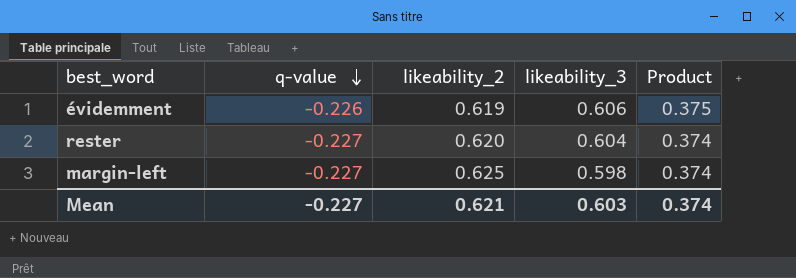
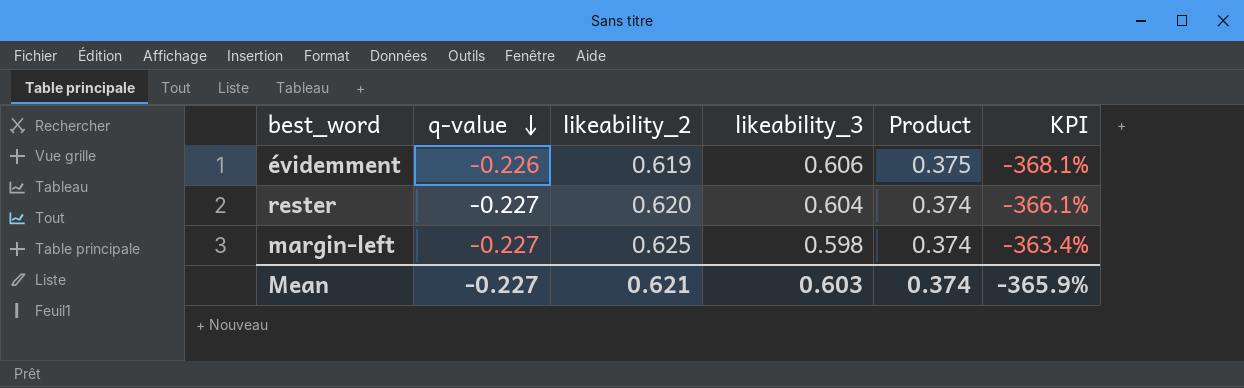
column KPI | formula: none -> ([likeability_3] - [q-value]) / [q-value]

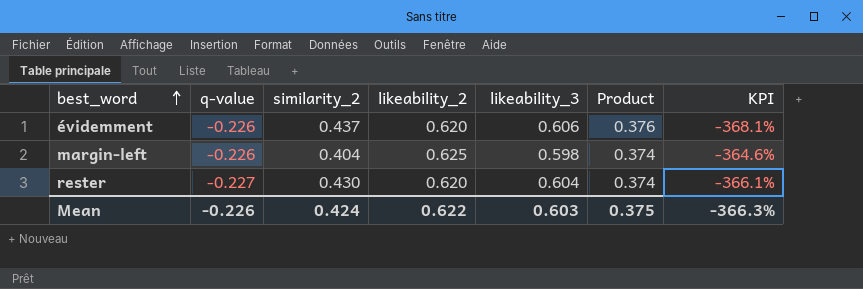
row order: q-value descending -> best_word ascending
column similarity_2 | position: none -> 3
évidemment | likeability_2: 0.619 -> 0.620
évidemment | Product: 0.375 -> 0.376
margin-left | q-value: -0.227 -> -0.226
margin-left | KPI: -363.4% -> -364.6%
Mean | q-value: -0.227 -> -0.226
Mean | likeability_2: 0.621 -> 0.622
Mean | Product: 0.374 -> 0.375
Mean | KPI: -365.9% -> -366.3%

